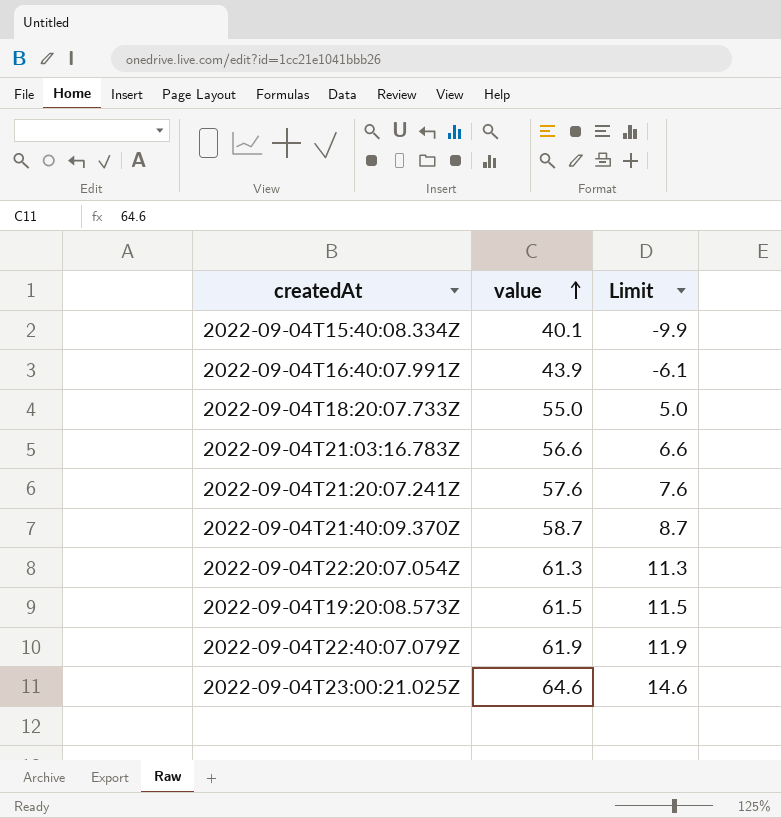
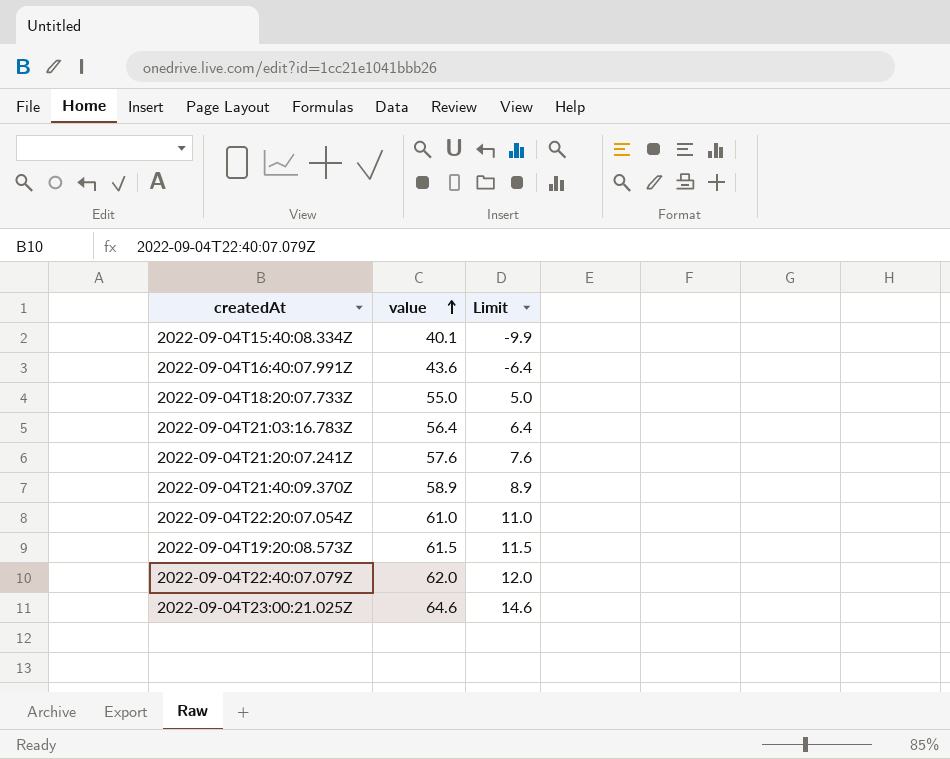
2022-09-04T16:40:07.991Z | value: 43.9 -> 43.6
2022-09-04T16:40:07.991Z | Limit: -6.1 -> -6.4
2022-09-04T21:03:16.783Z | value: 56.6 -> 56.4
2022-09-04T21:03:16.783Z | Limit: 6.6 -> 6.4
2022-09-04T21:40:09.370Z | value: 58.7 -> 58.9
2022-09-04T21:40:09.370Z | Limit: 8.7 -> 8.9
2022-09-04T22:20:07.054Z | value: 61.3 -> 61.0
2022-09-04T22:20:07.054Z | Limit: 11.3 -> 11.0
2022-09-04T22:40:07.079Z | value: 61.9 -> 62.0
2022-09-04T22:40:07.079Z | Limit: 11.9 -> 12.0

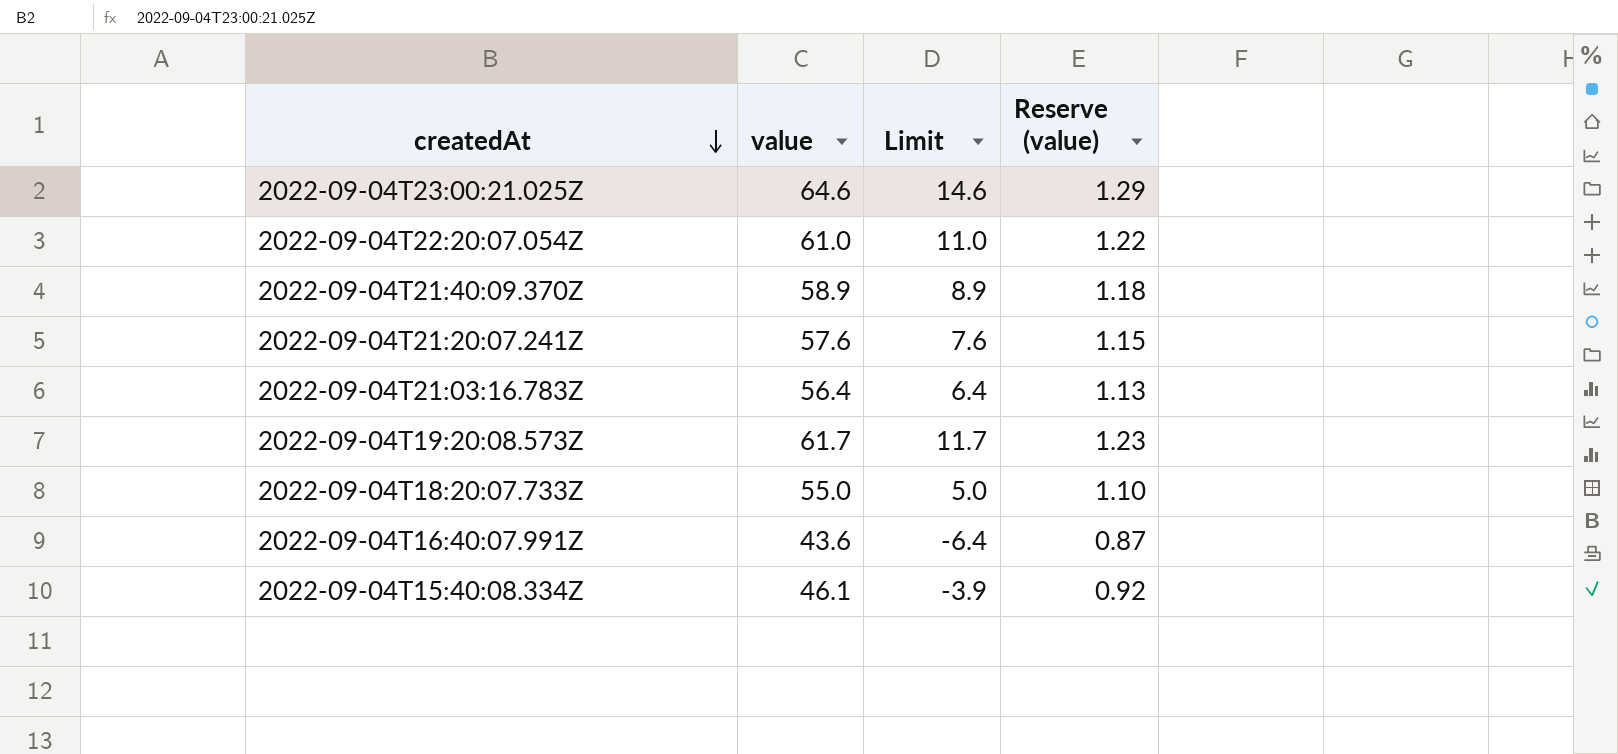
row order: value ascending -> createdAt descending
column Reserve (value) | formula: none -> [value] * 0.02
row 2022-09-04T22:40:07.079Z: 62.0 | 12.0 -> none
2022-09-04T19:20:08.573Z | value: 61.5 -> 61.7
2022-09-04T19:20:08.573Z | Limit: 11.5 -> 11.7
2022-09-04T15:40:08.334Z | value: 40.1 -> 46.1
2022-09-04T15:40:08.334Z | Limit: -9.9 -> -3.9

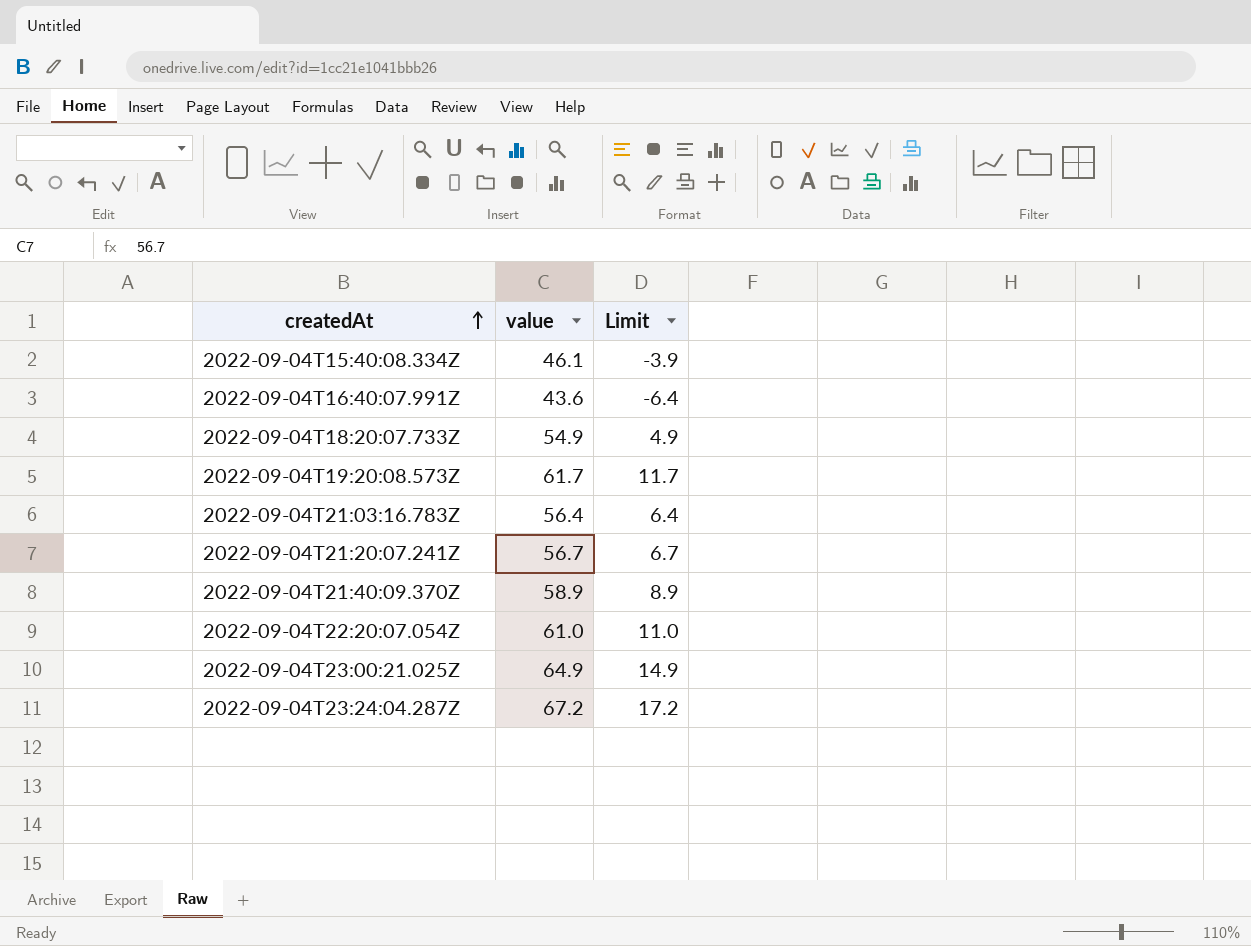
row order: createdAt descending -> createdAt ascending
column Reserve (value) | formula: [value] * 0.02 -> none
2022-09-04T18:20:07.733Z | value: 55.0 -> 54.9
2022-09-04T18:20:07.733Z | Limit: 5.0 -> 4.9
2022-09-04T21:20:07.241Z | value: 57.6 -> 56.7
2022-09-04T21:20:07.241Z | Limit: 7.6 -> 6.7
2022-09-04T23:00:21.025Z | value: 64.6 -> 64.9
2022-09-04T23:00:21.025Z | Limit: 14.6 -> 14.9
row 2022-09-04T23:24:04.287Z: none -> 67.2 | 17.2

